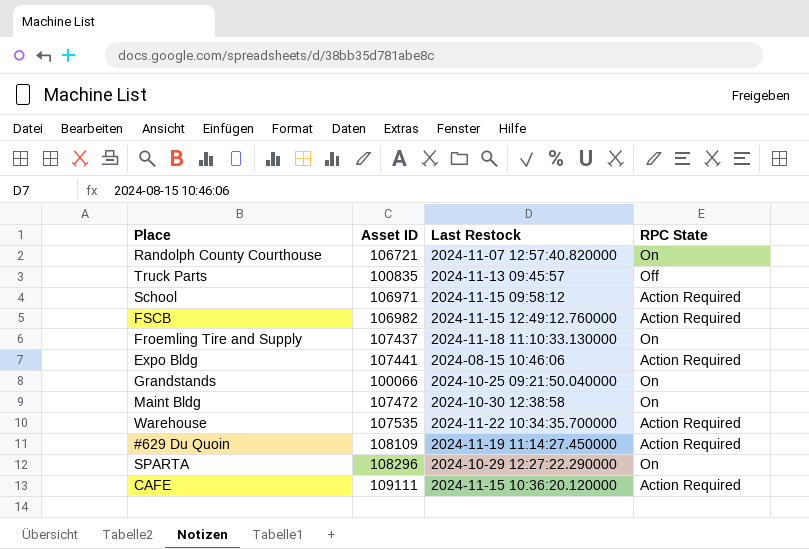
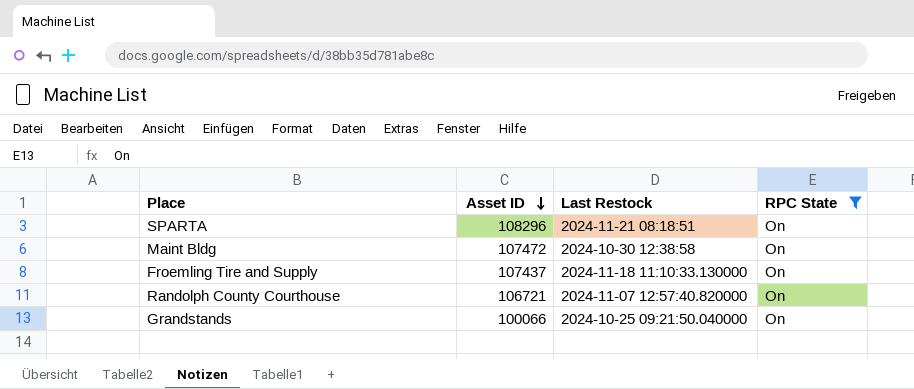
filter: none -> RPC State = On
row order: none -> Asset ID descending
SPARTA | Last Restock: 2024-10-29 12:27:22.290000 -> 2024-11-21 08:18:51

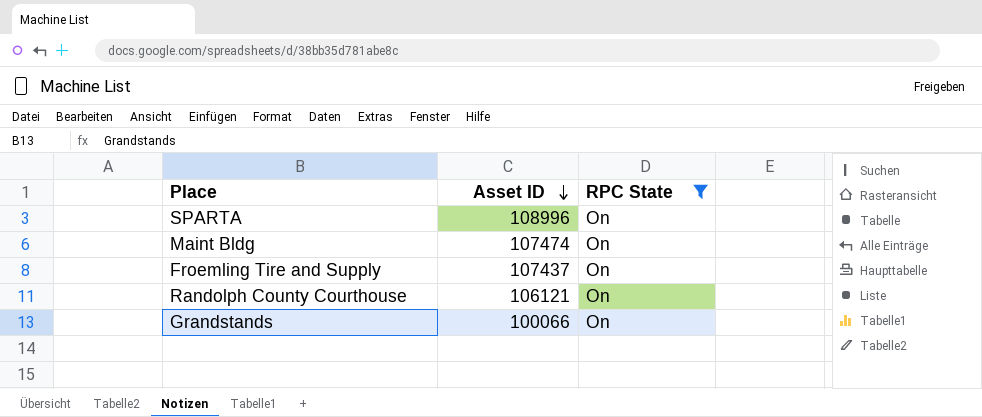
column Last Restock | position: 3 -> none
SPARTA | Asset ID: 108296 -> 108996
Maint Bldg | Asset ID: 107472 -> 107474
Randolph County Courthouse | Asset ID: 106721 -> 106121

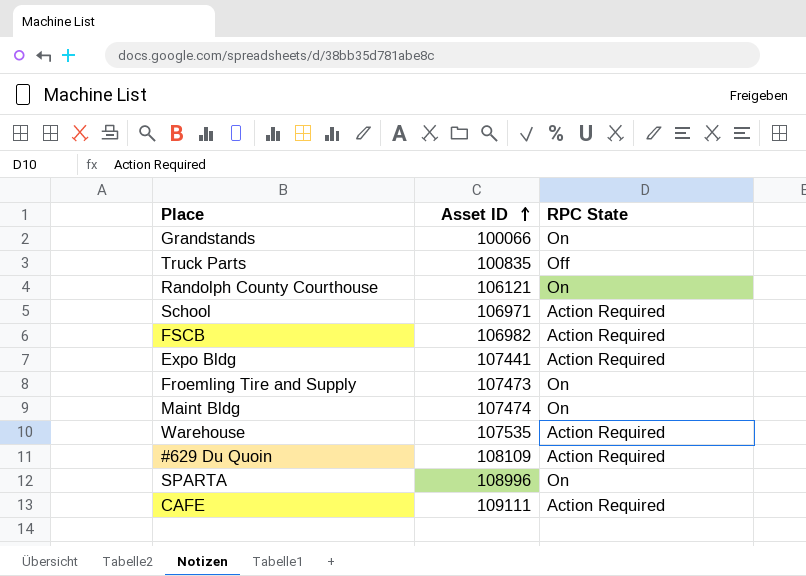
filter: RPC State = On -> none
row order: Asset ID descending -> Asset ID ascending
Froemling Tire and Supply | Asset ID: 107437 -> 107473

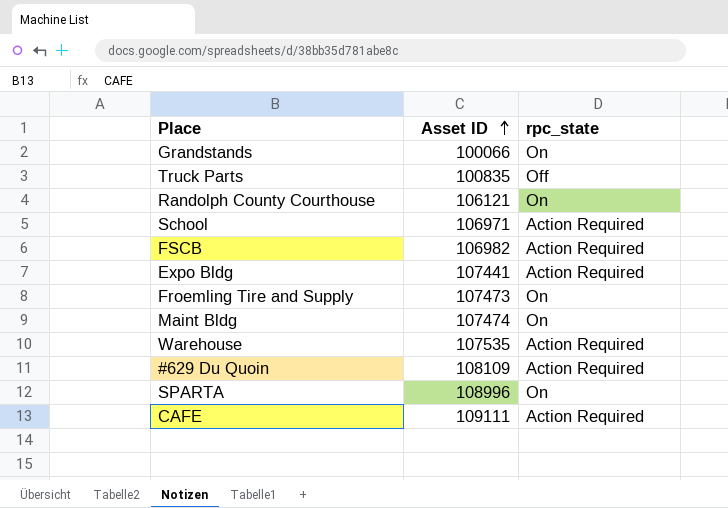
column name: RPC State -> rpc_state

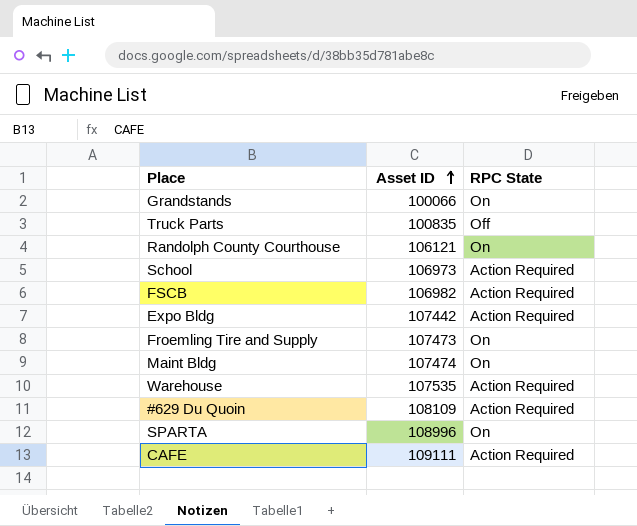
column name: rpc_state -> RPC State
School | Asset ID: 106971 -> 106973
Expo Bldg | Asset ID: 107441 -> 107442

